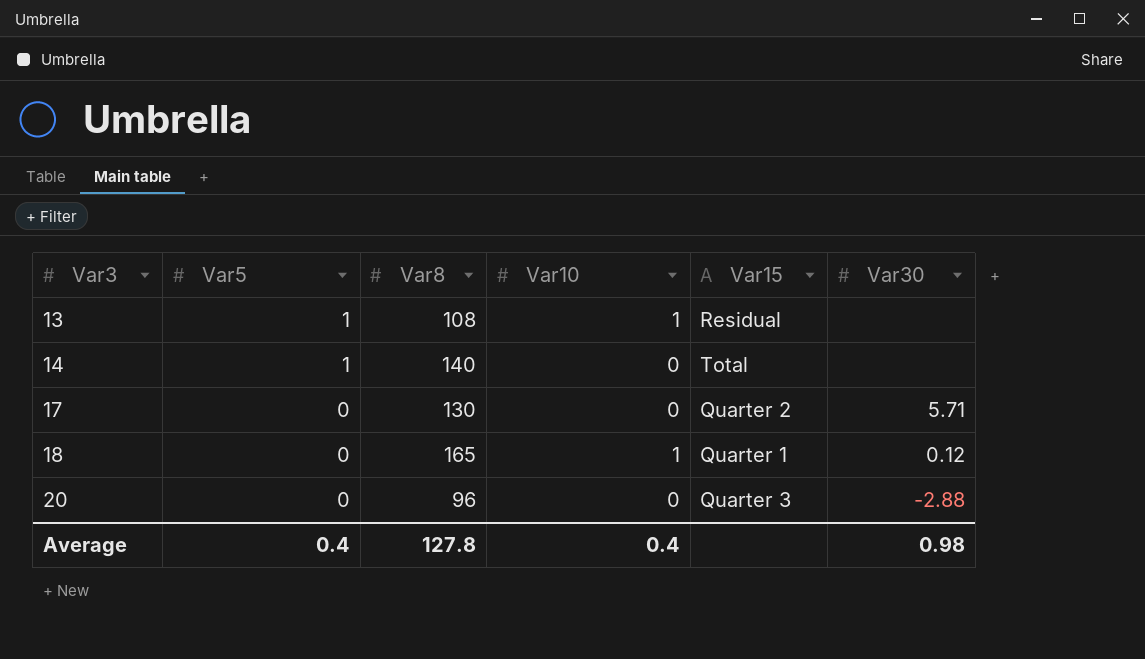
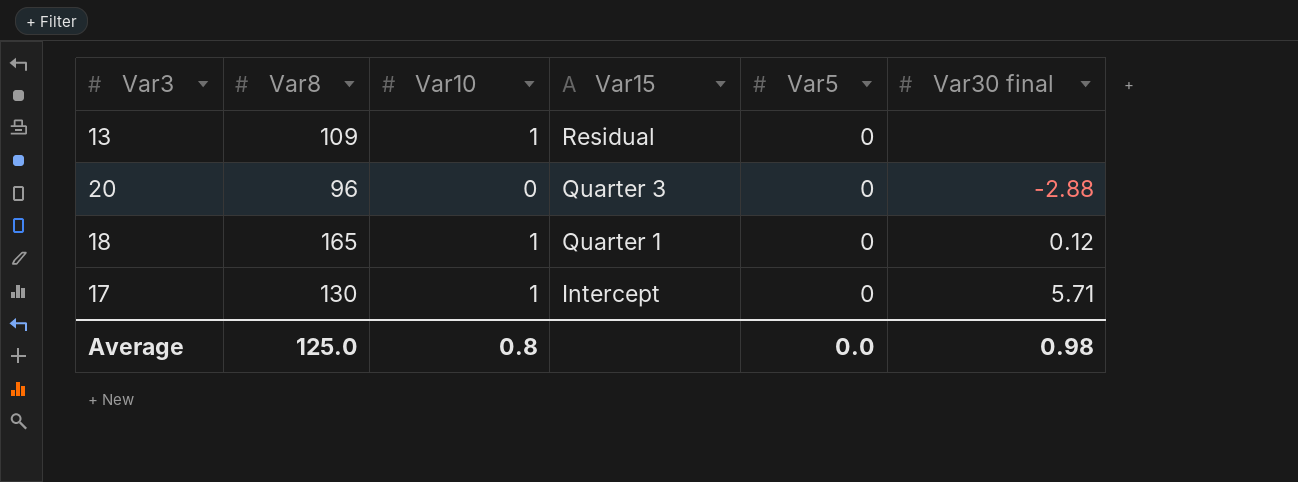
row order: Var3 ascending -> Var15 descending
column Var5 | position: 2 -> 5
column name: Var30 -> Var30 final
row 14: 1 | 140 | 0 | Total | none -> none
13 | Var8: 108 -> 109
13 | Var5: 1 -> 0
17 | Var10: 0 -> 1
17 | Var15: Quarter 2 -> Intercept
Average | Var8: 127.8 -> 125.0
Average | Var10: 0.4 -> 0.8
Average | Var5: 0.4 -> 0.0

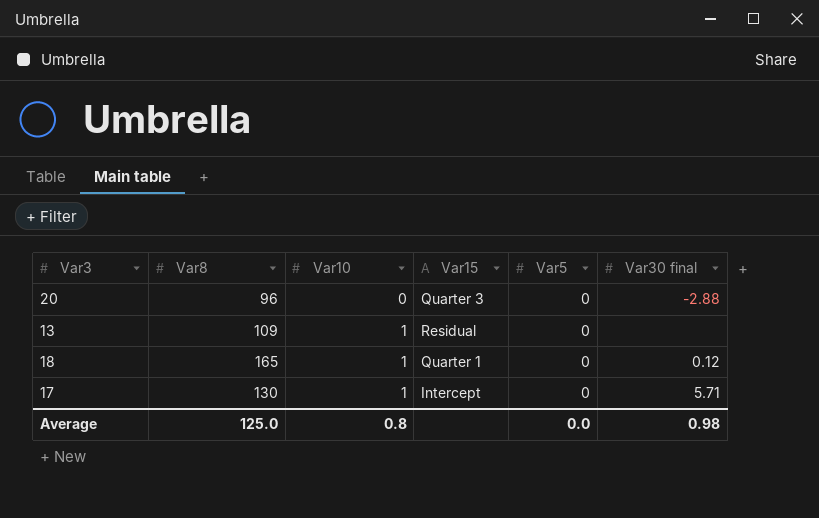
row order: Var15 descending -> Var10 ascending

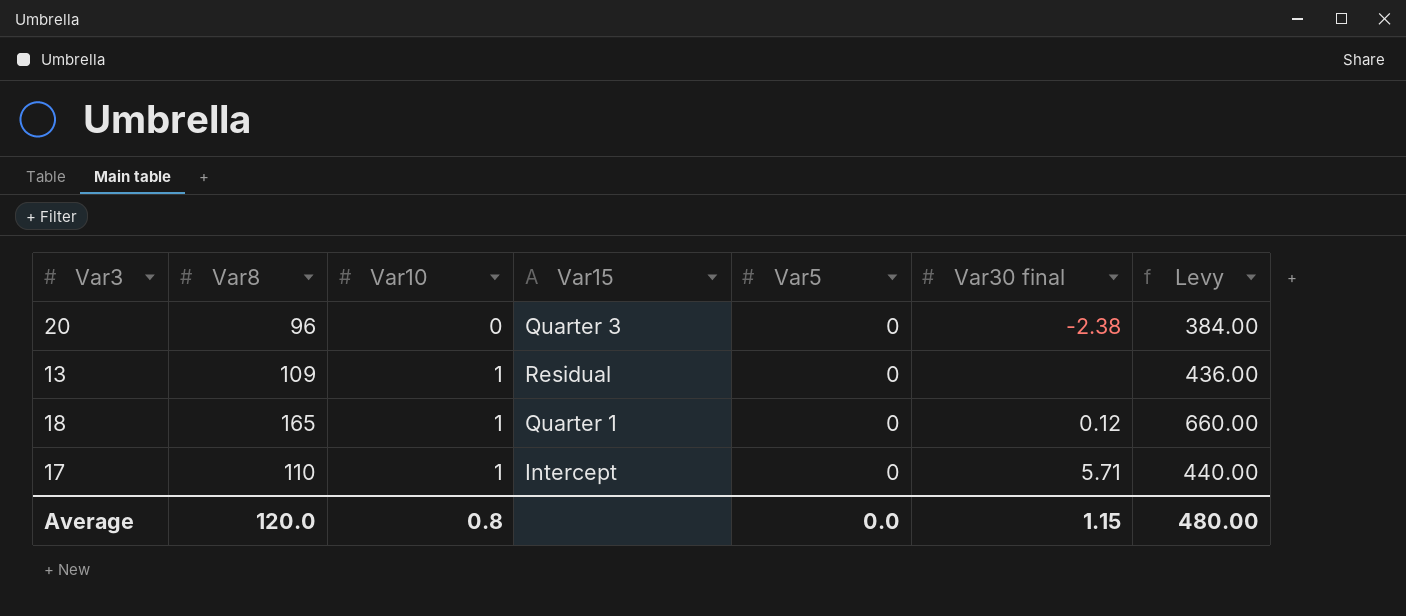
column Levy | formula: none -> [Var8] * 4
20 | Var30 final: -2.88 -> -2.38
17 | Var8: 130 -> 110
Average | Var8: 125.0 -> 120.0
Average | Var30 final: 0.98 -> 1.15

